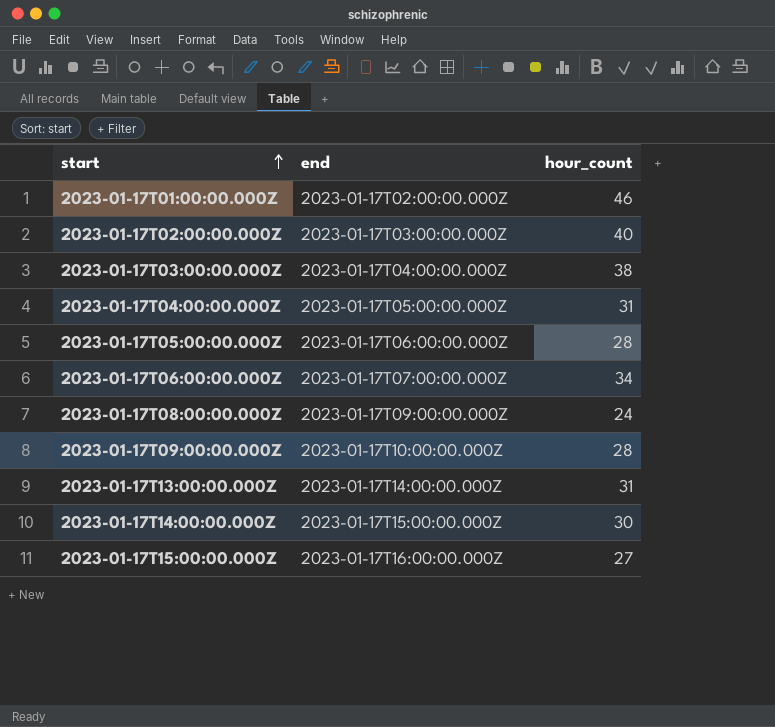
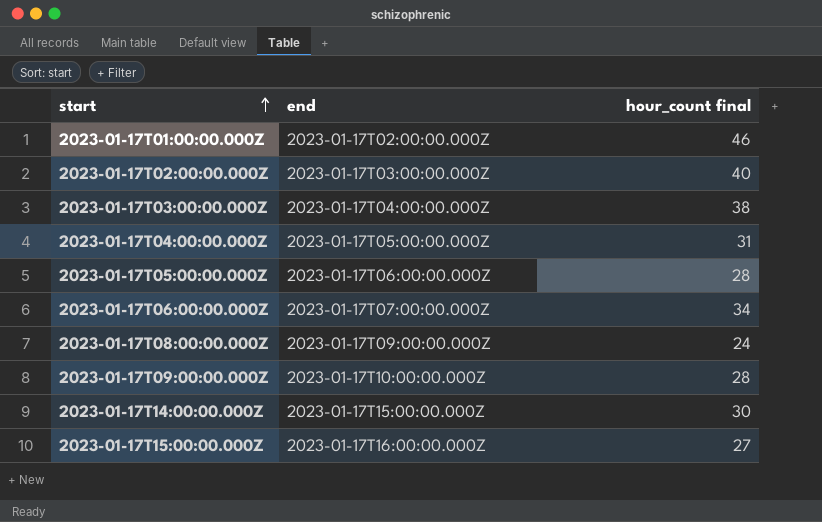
column name: hour_count -> hour_count final
row 2023-01-17T13:00:00.000Z: 2023-01-17T14:00:00.000Z | 31 -> none

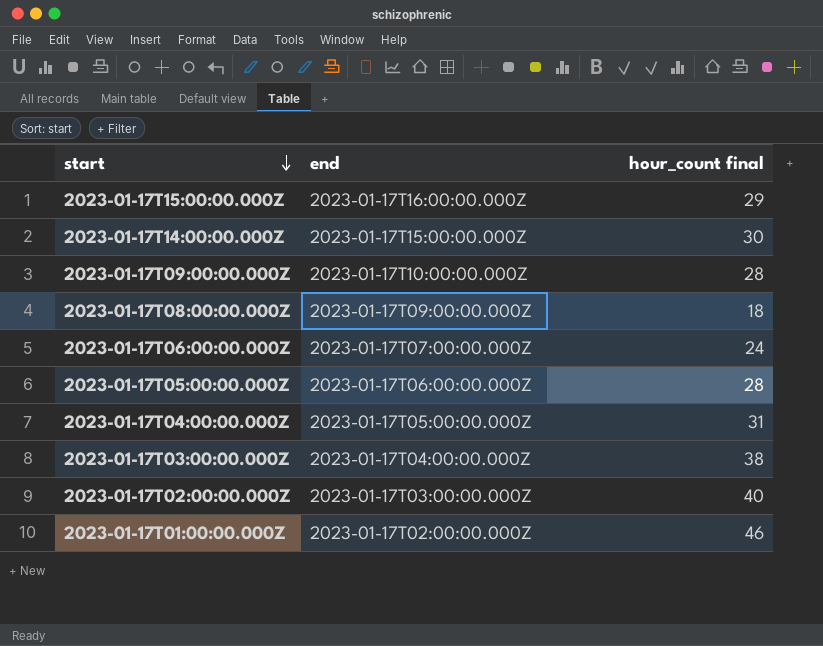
row order: start ascending -> start descending
2023-01-17T15:00:00.000Z | hour_count final: 27 -> 29
2023-01-17T08:00:00.000Z | hour_count final: 24 -> 18
2023-01-17T06:00:00.000Z | hour_count final: 34 -> 24

